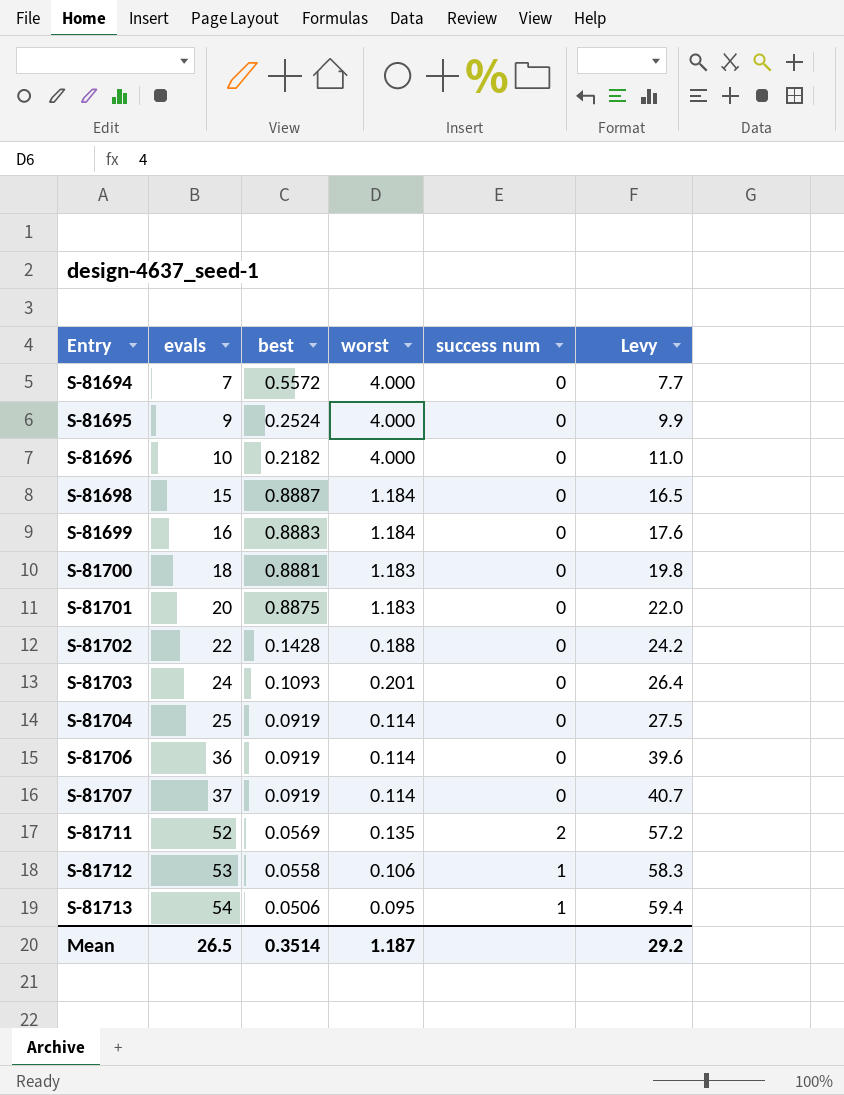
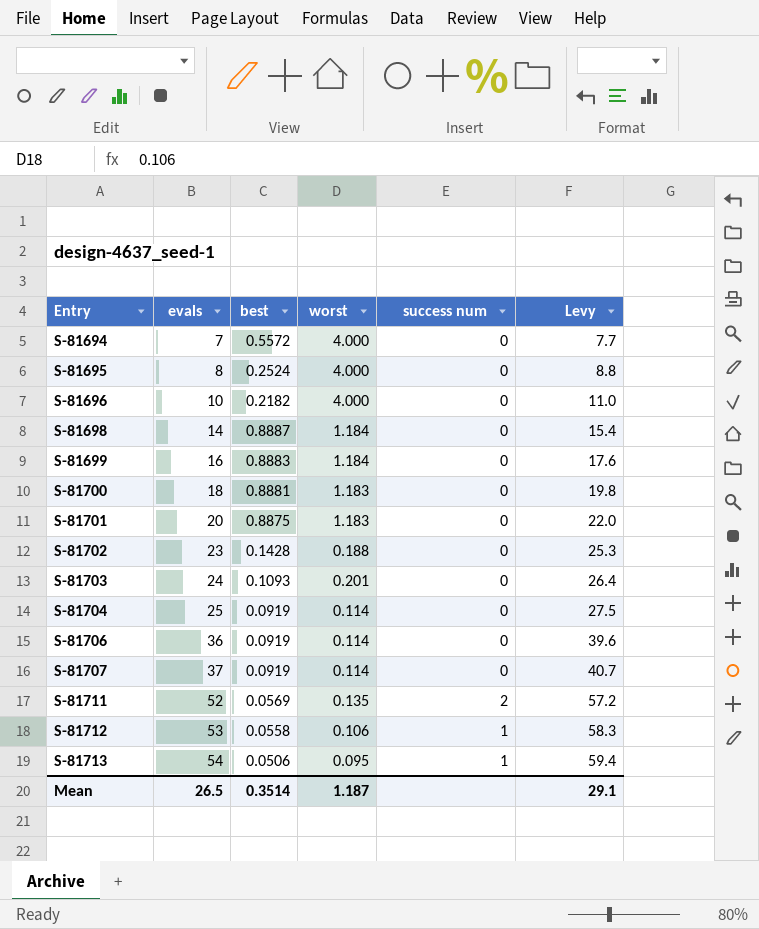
S-81695 | evals: 9 -> 8
S-81695 | Levy: 9.9 -> 8.8
S-81698 | evals: 15 -> 14
S-81698 | Levy: 16.5 -> 15.4
S-81702 | evals: 22 -> 23
S-81702 | Levy: 24.2 -> 25.3
Mean | Levy: 29.2 -> 29.1

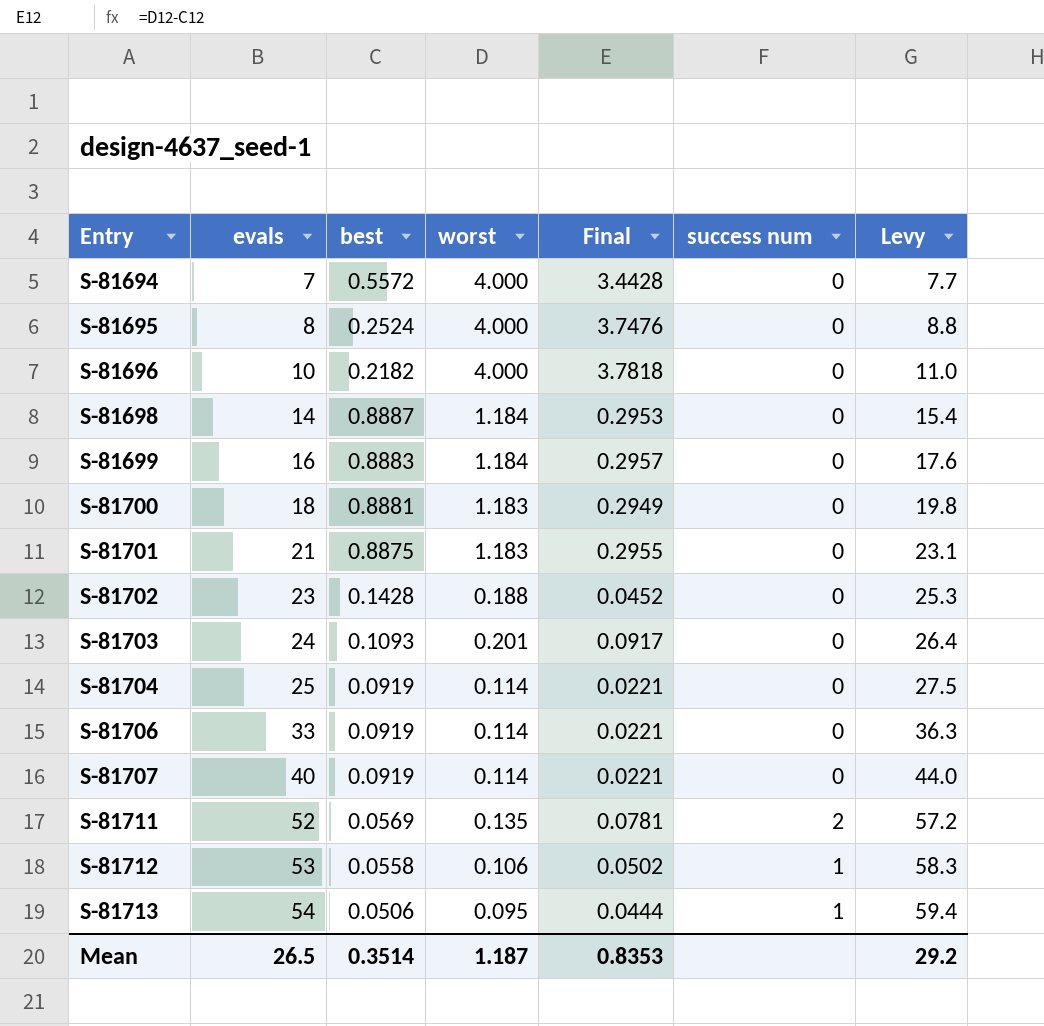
column Final | formula: none -> [worst] - [best]
S-81701 | evals: 20 -> 21
S-81701 | Levy: 22.0 -> 23.1
S-81706 | evals: 36 -> 33
S-81706 | Levy: 39.6 -> 36.3
S-81707 | evals: 37 -> 40
S-81707 | Levy: 40.7 -> 44.0
Mean | Levy: 29.1 -> 29.2

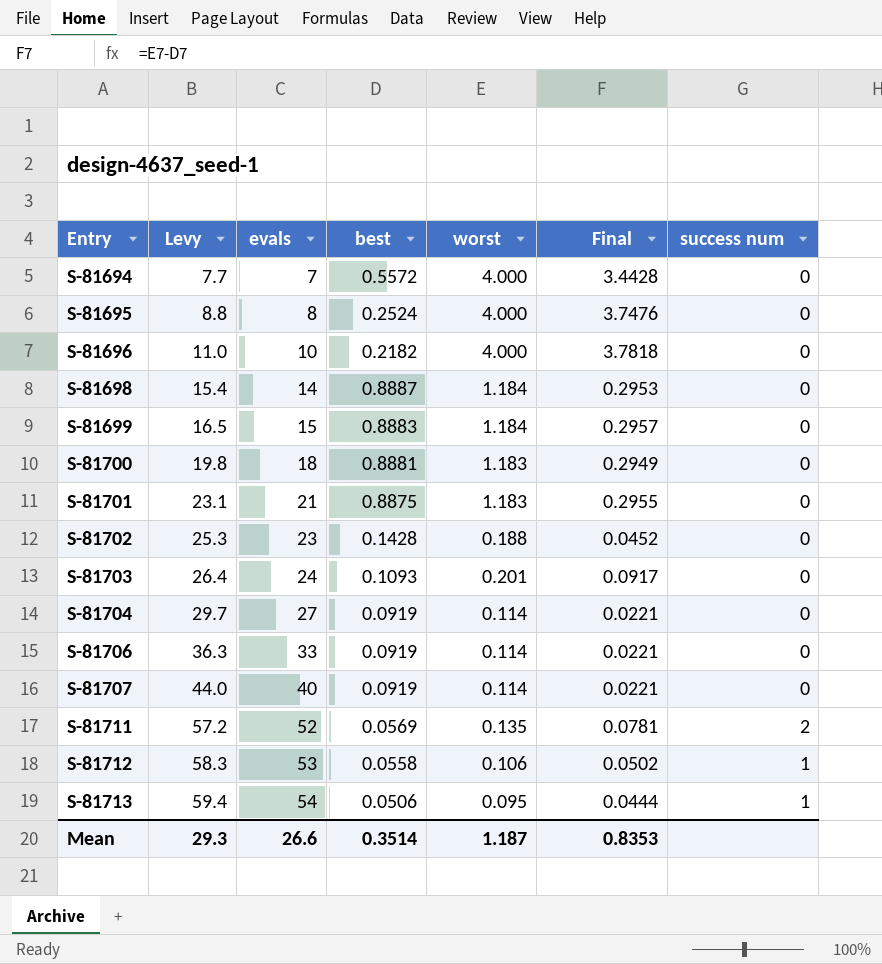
column Levy | position: 7 -> 2
S-81699 | Levy: 17.6 -> 16.5
S-81699 | evals: 16 -> 15
S-81704 | Levy: 27.5 -> 29.7
S-81704 | evals: 25 -> 27
Mean | Levy: 29.2 -> 29.3
Mean | evals: 26.5 -> 26.6

